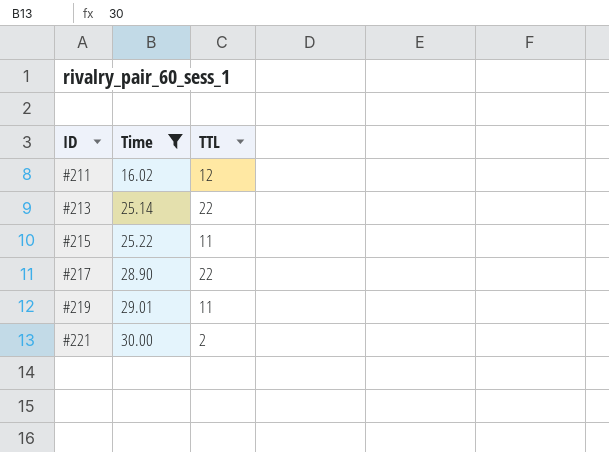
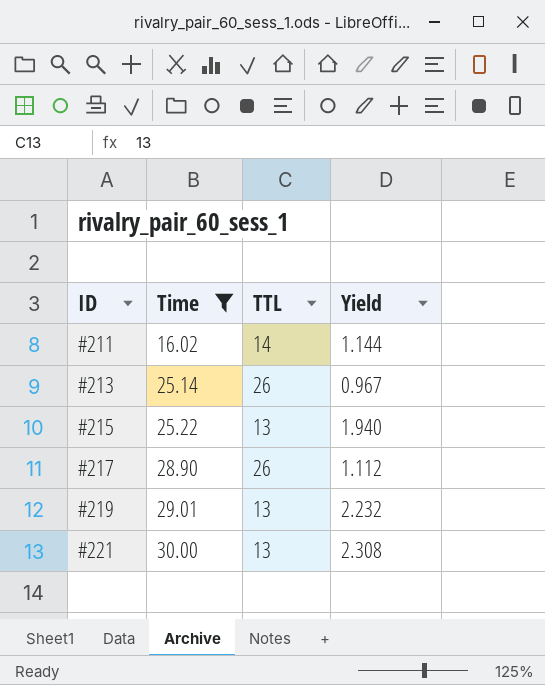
column Yield | formula: none -> [Time] / [TTL]
#211 | TTL: 12 -> 14
#213 | TTL: 22 -> 26
#215 | TTL: 11 -> 13
#217 | TTL: 22 -> 26
#219 | TTL: 11 -> 13
#221 | TTL: 2 -> 13

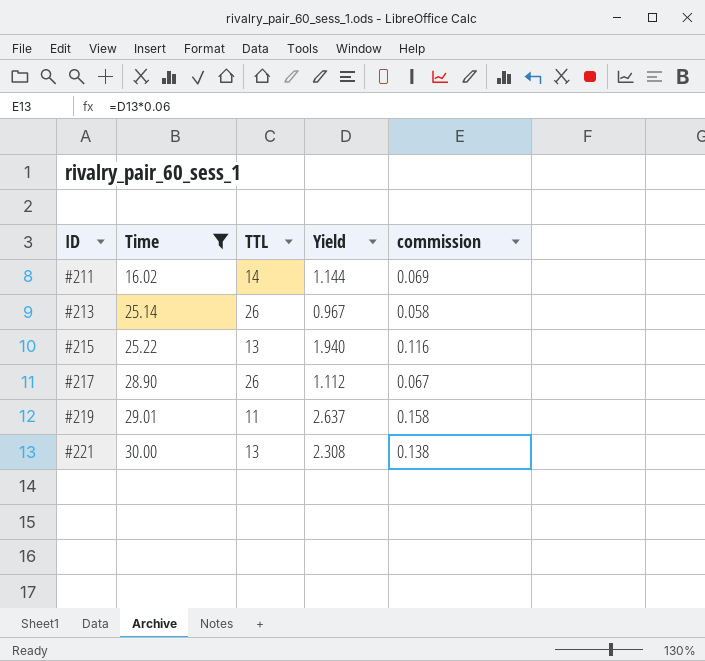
column commission | formula: none -> [Yield] * 0.06
#219 | TTL: 13 -> 11
#219 | Yield: 2.232 -> 2.637

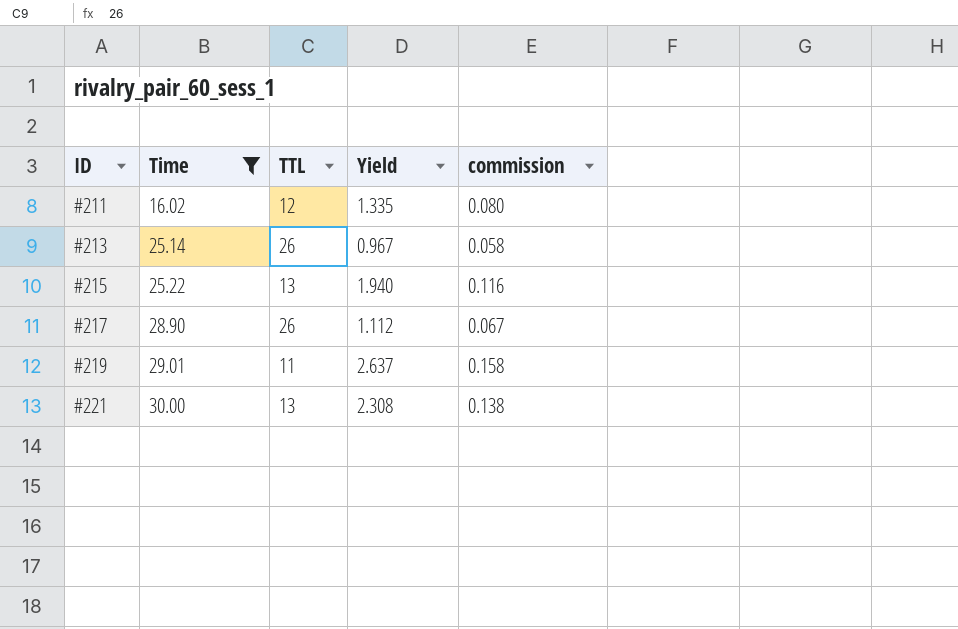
#211 | TTL: 14 -> 12
#211 | Yield: 1.144 -> 1.335
#211 | commission: 0.069 -> 0.080

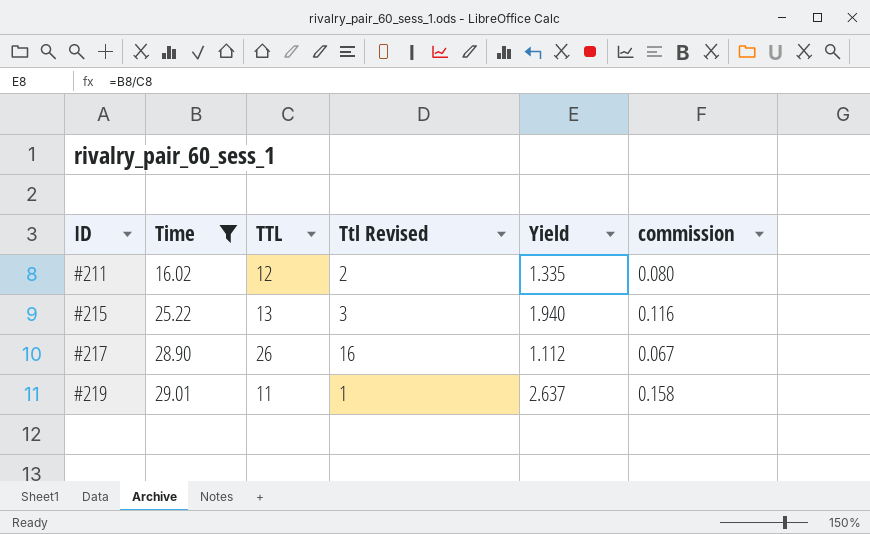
column Ttl Revised | formula: none -> [TTL] - 10
row #213: 25.14 | 26 | 0.967 | 0.058 -> none
row #221: 30.00 | 13 | 2.308 | 0.138 -> none

